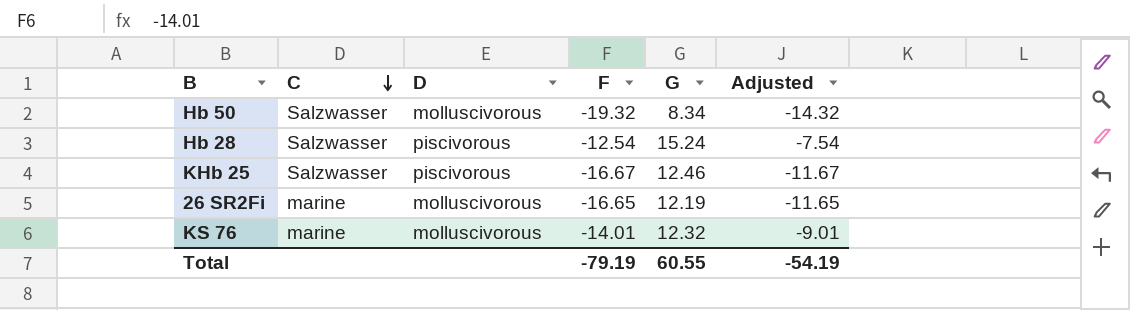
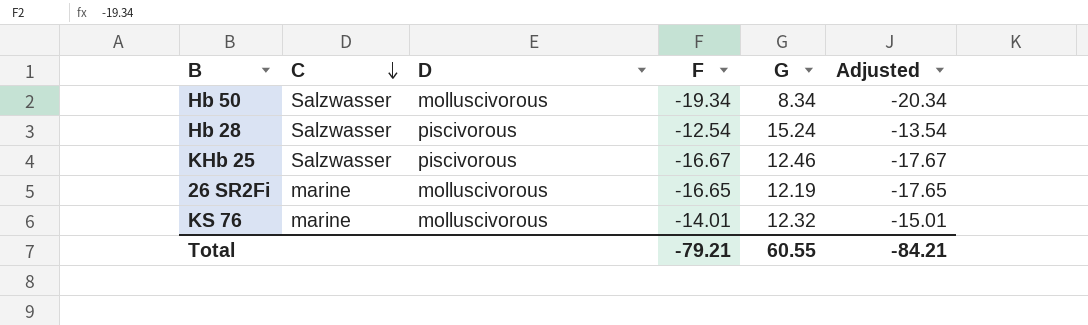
column Adjusted | formula: [F] + 5 -> [F] - 1
Hb 50 | F: -19.32 -> -19.34
Total | F: -79.19 -> -79.21
Total | Adjusted: -54.19 -> -84.21

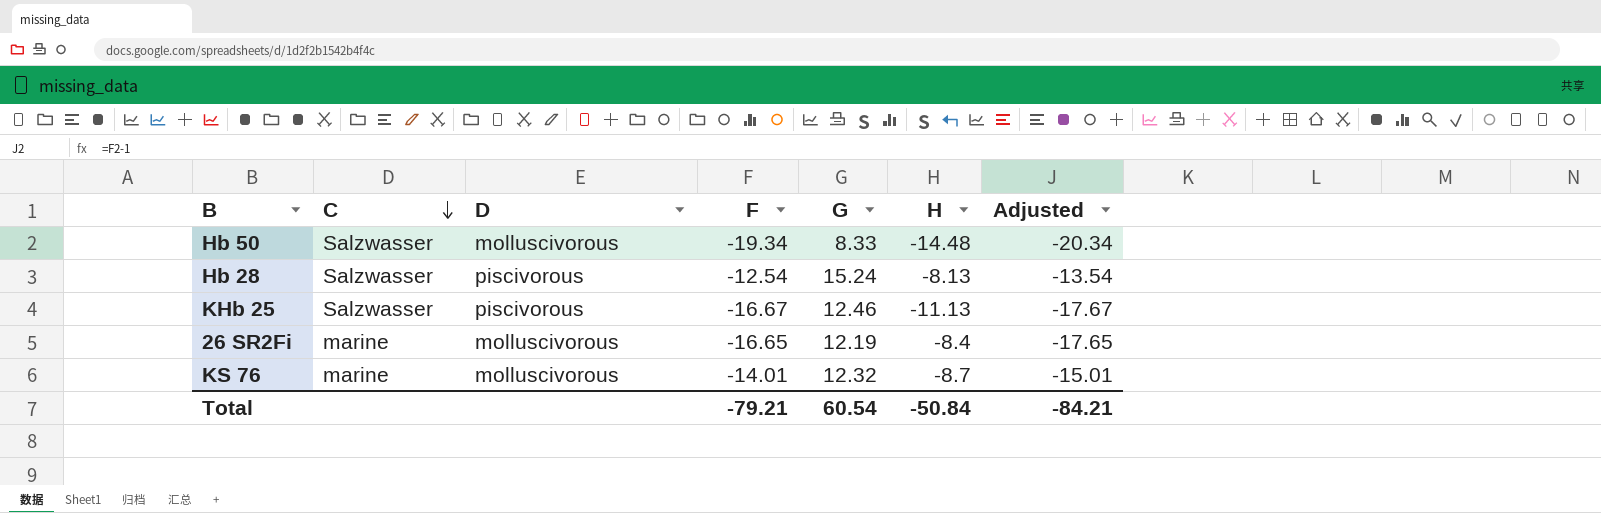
column H | position: none -> 6
Hb 50 | G: 8.34 -> 8.33
Total | G: 60.55 -> 60.54

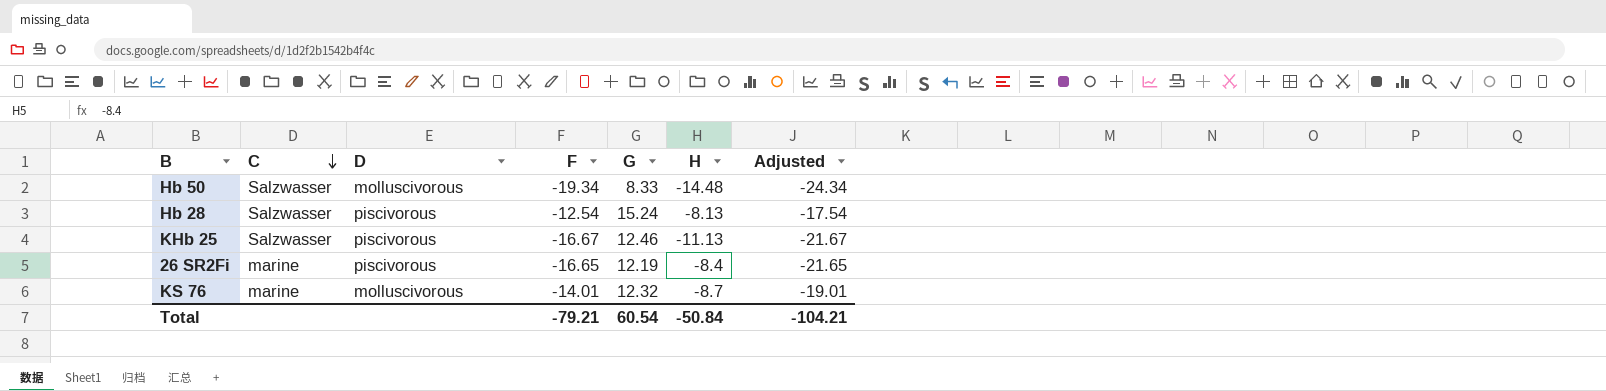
column Adjusted | formula: [F] - 1 -> [F] - 5
26 SR2Fi | D: molluscivorous -> piscivorous
Total | Adjusted: -84.21 -> -104.21

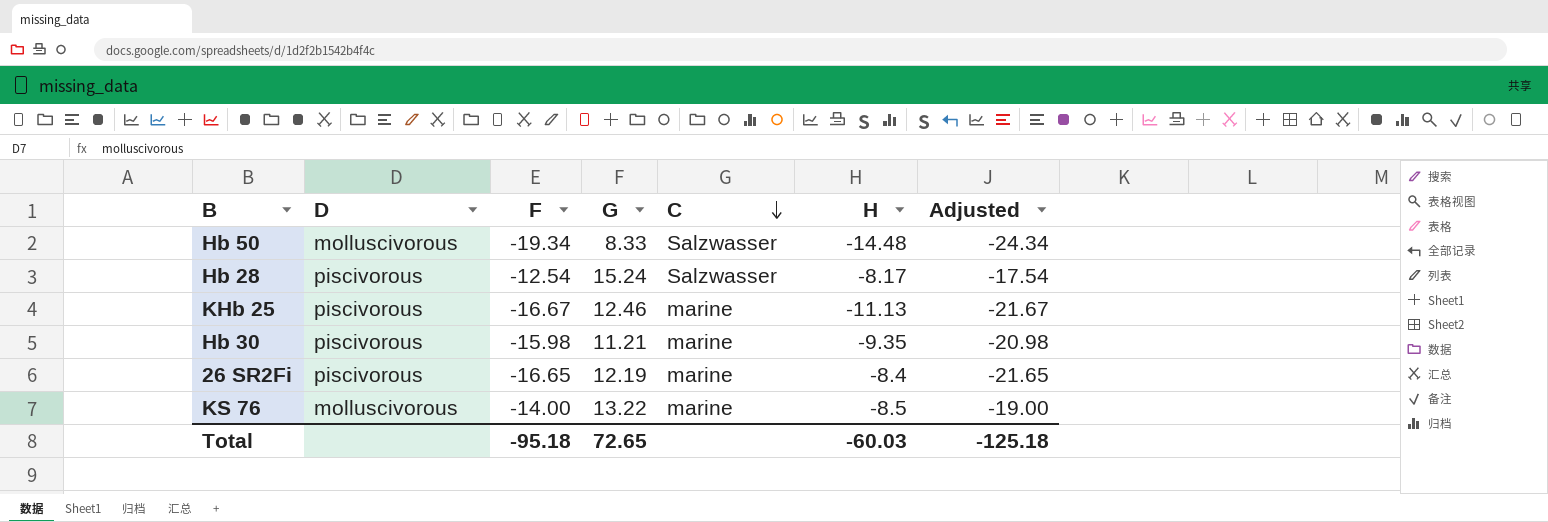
column C | position: 2 -> 5
Hb 28 | H: -8.13 -> -8.17
KHb 25 | C: Salzwasser -> marine
row Hb 30: none -> piscivorous | -15.98 | 11.21 | marine | -9.35 | -20.98
KS 76 | F: -14.01 -> -14.00
KS 76 | G: 12.32 -> 13.22
KS 76 | H: -8.7 -> -8.5
KS 76 | Adjusted: -19.01 -> -19.00
Total | F: -79.21 -> -95.18
Total | G: 60.54 -> 72.65
Total | H: -50.84 -> -60.03
Total | Adjusted: -104.21 -> -125.18

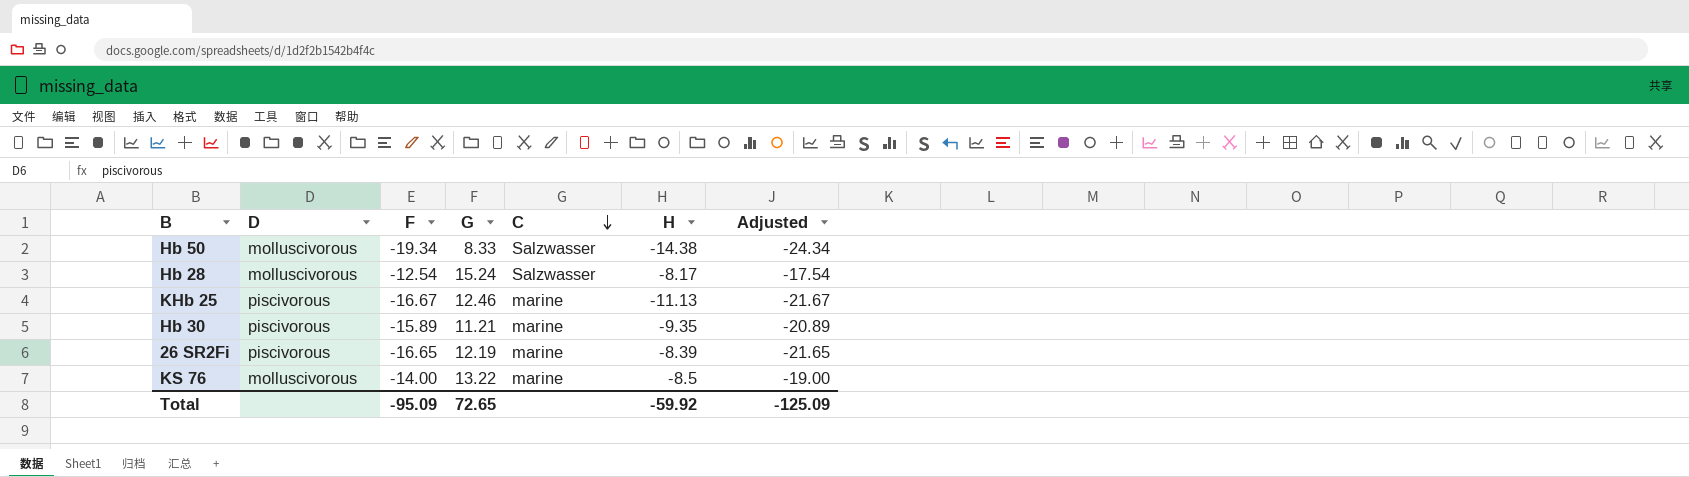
Hb 50 | H: -14.48 -> -14.38
Hb 28 | D: piscivorous -> molluscivorous
Hb 30 | F: -15.98 -> -15.89
Hb 30 | Adjusted: -20.98 -> -20.89
26 SR2Fi | H: -8.4 -> -8.39
Total | F: -95.18 -> -95.09
Total | H: -60.03 -> -59.92
Total | Adjusted: -125.18 -> -125.09

